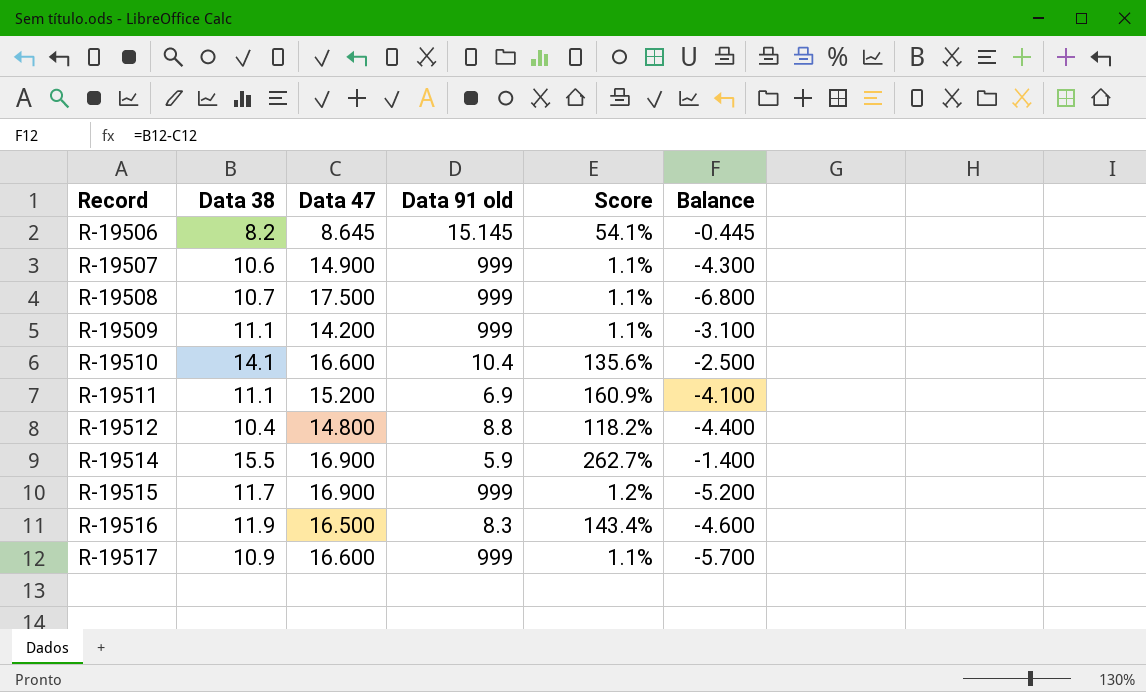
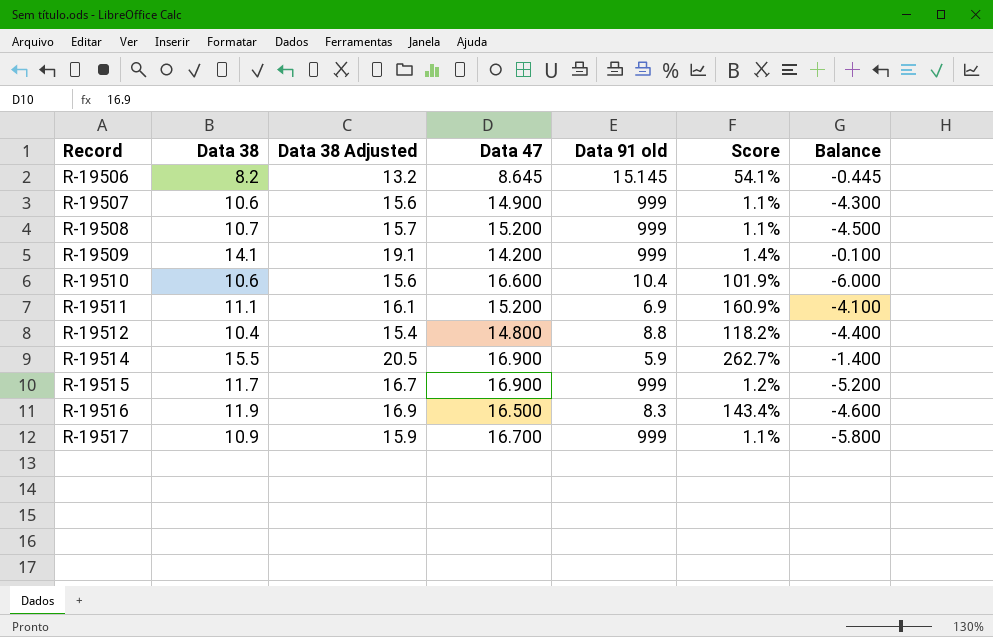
column Data 38 Adjusted | formula: none -> [Data 38] + 5
R-19508 | Data 47: 17.500 -> 15.200
R-19508 | Balance: -6.800 -> -4.500
R-19509 | Data 38: 11.1 -> 14.1
R-19509 | Score: 1.1% -> 1.4%
R-19509 | Balance: -3.100 -> -0.100
R-19510 | Data 38: 14.1 -> 10.6
R-19510 | Score: 135.6% -> 101.9%
R-19510 | Balance: -2.500 -> -6.000
R-19517 | Data 47: 16.600 -> 16.700
R-19517 | Balance: -5.700 -> -5.800

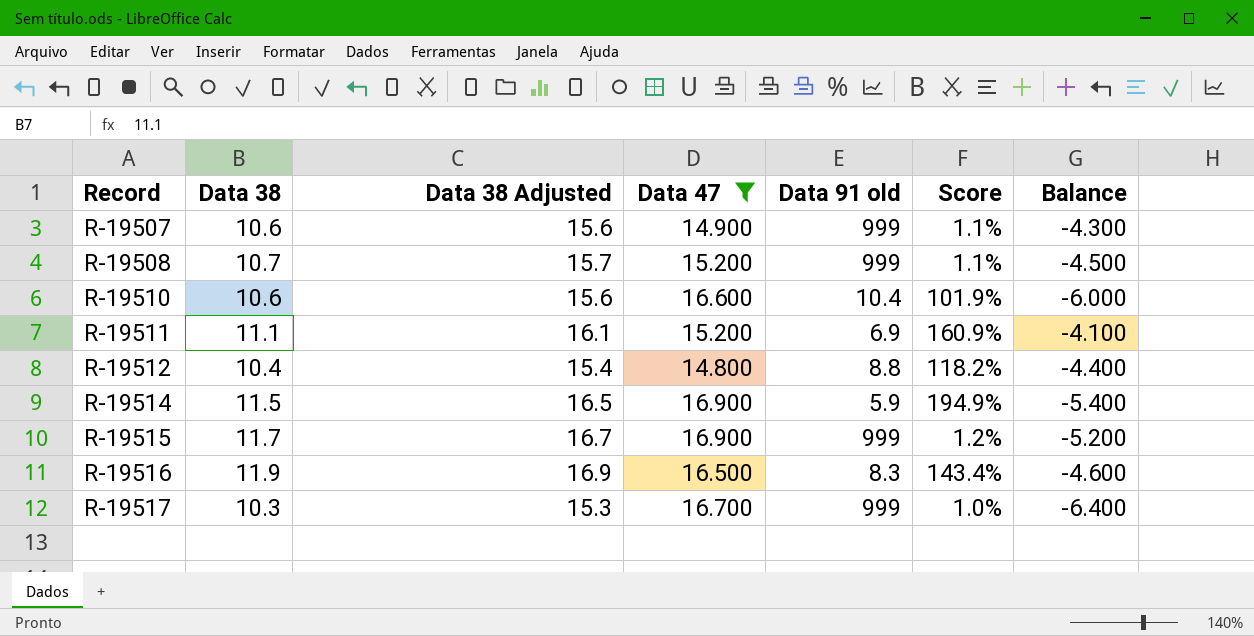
filter: none -> Data 47 >= 14.800
R-19514 | Data 38: 15.5 -> 11.5
R-19514 | Data 38 Adjusted: 20.5 -> 16.5
R-19514 | Score: 262.7% -> 194.9%
R-19514 | Balance: -1.400 -> -5.400
R-19517 | Data 38: 10.9 -> 10.3
R-19517 | Data 38 Adjusted: 15.9 -> 15.3
R-19517 | Score: 1.1% -> 1.0%
R-19517 | Balance: -5.800 -> -6.400

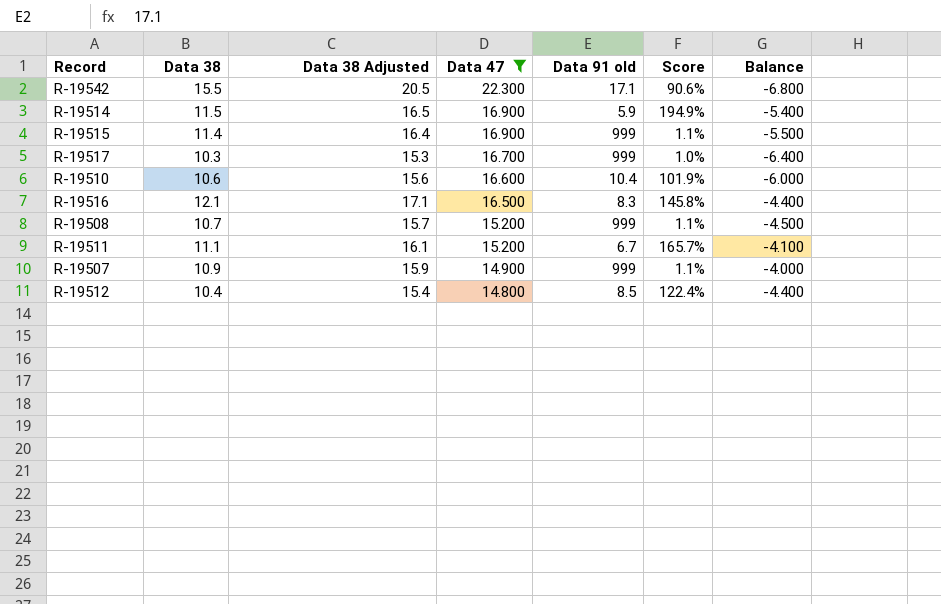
row order: Record ascending -> Data 47 descending
row R-19542: none -> 15.5 | 20.5 | 22.300 | 17.1 | 90.6% | -6.800
R-19515 | Data 38: 11.7 -> 11.4
R-19515 | Data 38 Adjusted: 16.7 -> 16.4
R-19515 | Score: 1.2% -> 1.1%
R-19515 | Balance: -5.200 -> -5.500
R-19516 | Data 38: 11.9 -> 12.1
R-19516 | Data 38 Adjusted: 16.9 -> 17.1
R-19516 | Score: 143.4% -> 145.8%
R-19516 | Balance: -4.600 -> -4.400
R-19511 | Data 91 old: 6.9 -> 6.7
R-19511 | Score: 160.9% -> 165.7%
R-19507 | Data 38: 10.6 -> 10.9
R-19507 | Data 38 Adjusted: 15.6 -> 15.9
R-19507 | Balance: -4.300 -> -4.000
R-19512 | Data 91 old: 8.8 -> 8.5
R-19512 | Score: 118.2% -> 122.4%

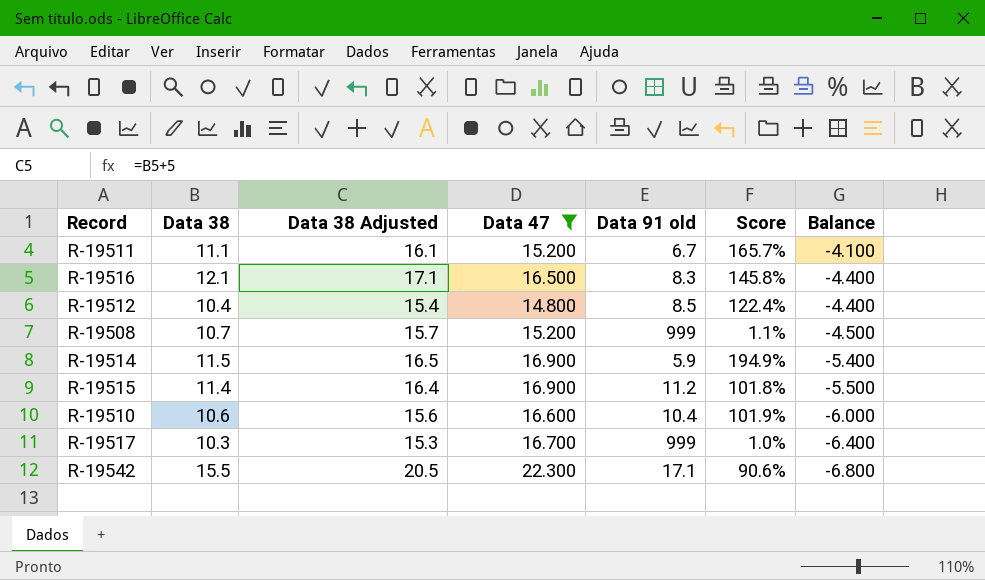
row order: Data 47 descending -> Balance descending
row R-19507: 10.9 | 15.9 | 14.900 | 999 | 1.1% | -4.000 -> none
R-19515 | Data 91 old: 999 -> 11.2
R-19515 | Score: 1.1% -> 101.8%

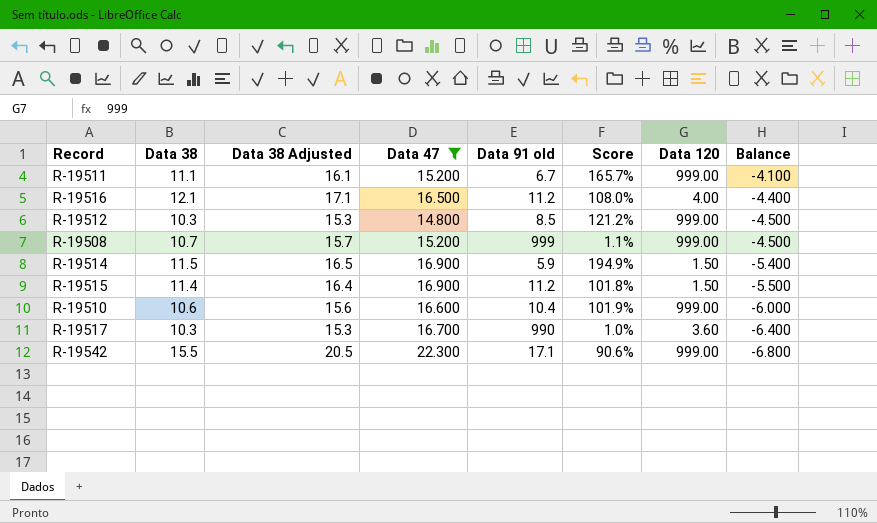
column Data 120 | position: none -> 7
R-19516 | Data 91 old: 8.3 -> 11.2
R-19516 | Score: 145.8% -> 108.0%
R-19512 | Data 38: 10.4 -> 10.3
R-19512 | Data 38 Adjusted: 15.4 -> 15.3
R-19512 | Score: 122.4% -> 121.2%
R-19512 | Balance: -4.400 -> -4.500
R-19517 | Data 91 old: 999 -> 990

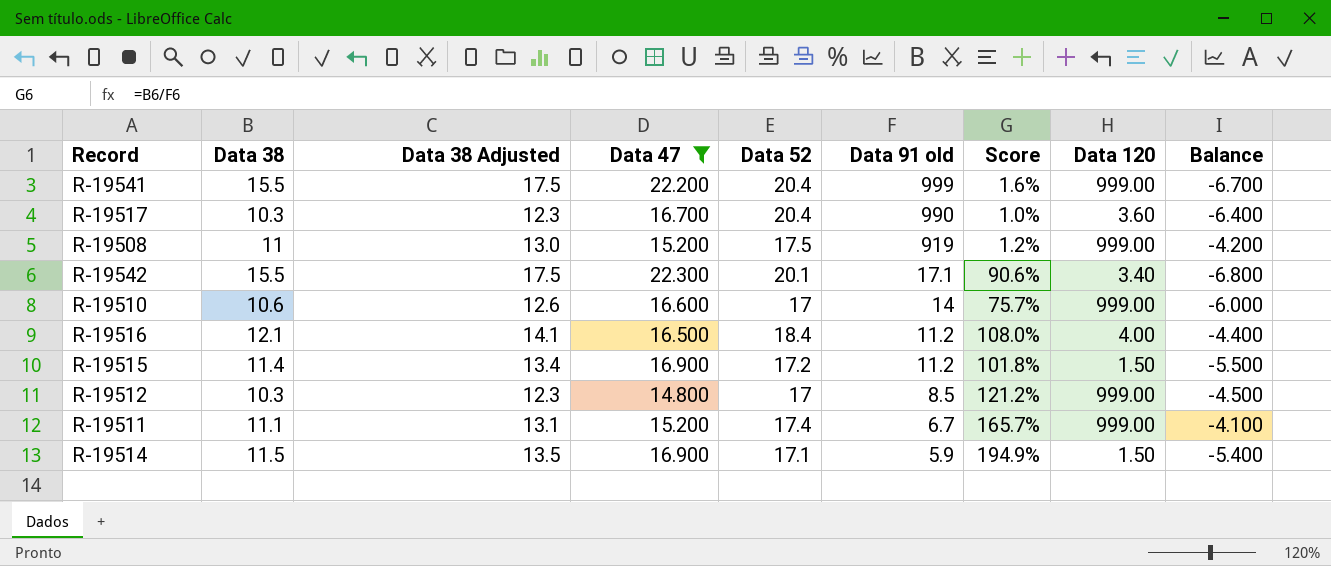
row order: Balance descending -> Data 91 old descending
column Data 38 Adjusted | formula: [Data 38] + 5 -> [Data 38] + 2
column Data 52 | position: none -> 5
row R-19541: none -> 15.5 | 17.5 | 22.200 | 20.4 | 999 | 1.6% | 999.00 | -6.700
R-19508 | Data 38: 10.7 -> 11
R-19508 | Data 91 old: 999 -> 919
R-19508 | Score: 1.1% -> 1.2%
R-19508 | Balance: -4.500 -> -4.200
R-19542 | Data 120: 999.00 -> 3.40
R-19510 | Data 91 old: 10.4 -> 14
R-19510 | Score: 101.9% -> 75.7%

